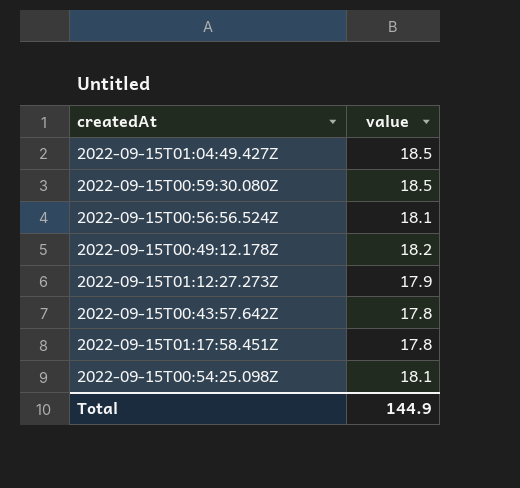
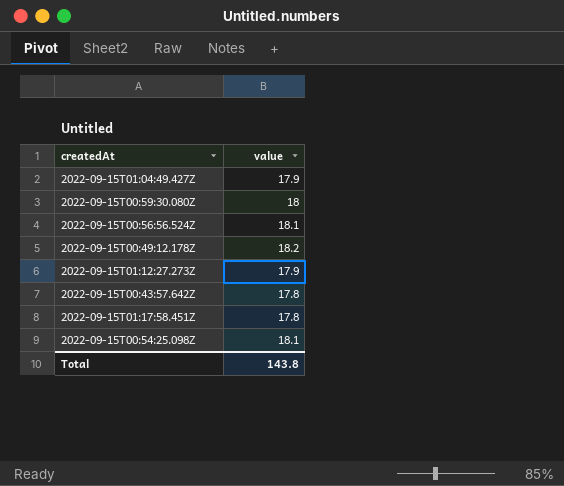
2022-09-15T01:04:49.427Z | value: 18.5 -> 17.9
2022-09-15T00:59:30.080Z | value: 18.5 -> 18
Total | value: 144.9 -> 143.8

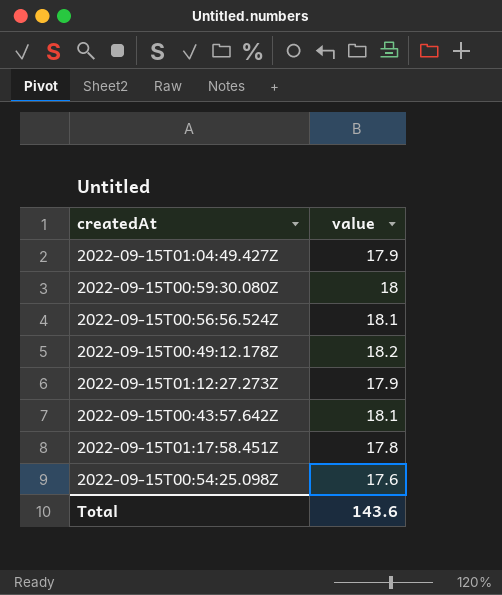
2022-09-15T00:43:57.642Z | value: 17.8 -> 18.1
2022-09-15T00:54:25.098Z | value: 18.1 -> 17.6
Total | value: 143.8 -> 143.6

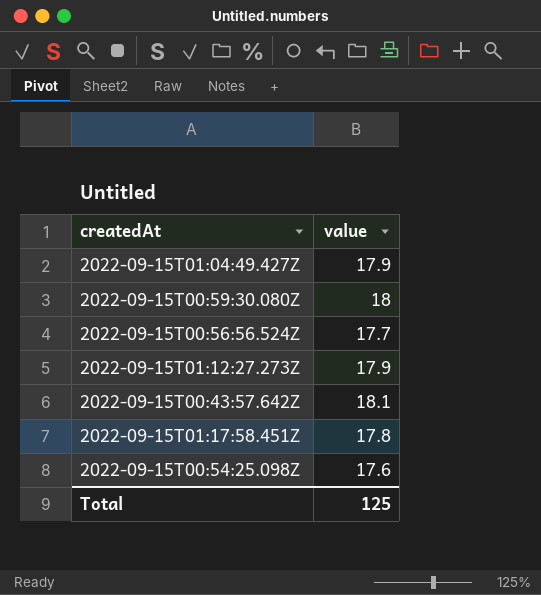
row 2022-09-15T00:49:12.178Z: 18.2 -> none
2022-09-15T00:56:56.524Z | value: 18.1 -> 17.7
Total | value: 143.6 -> 125

